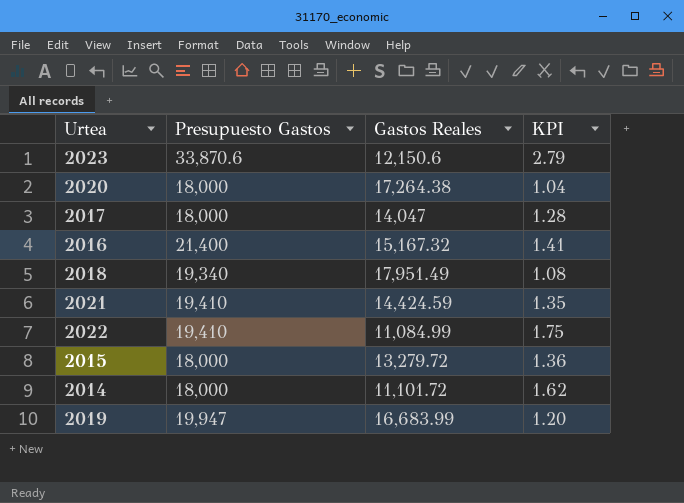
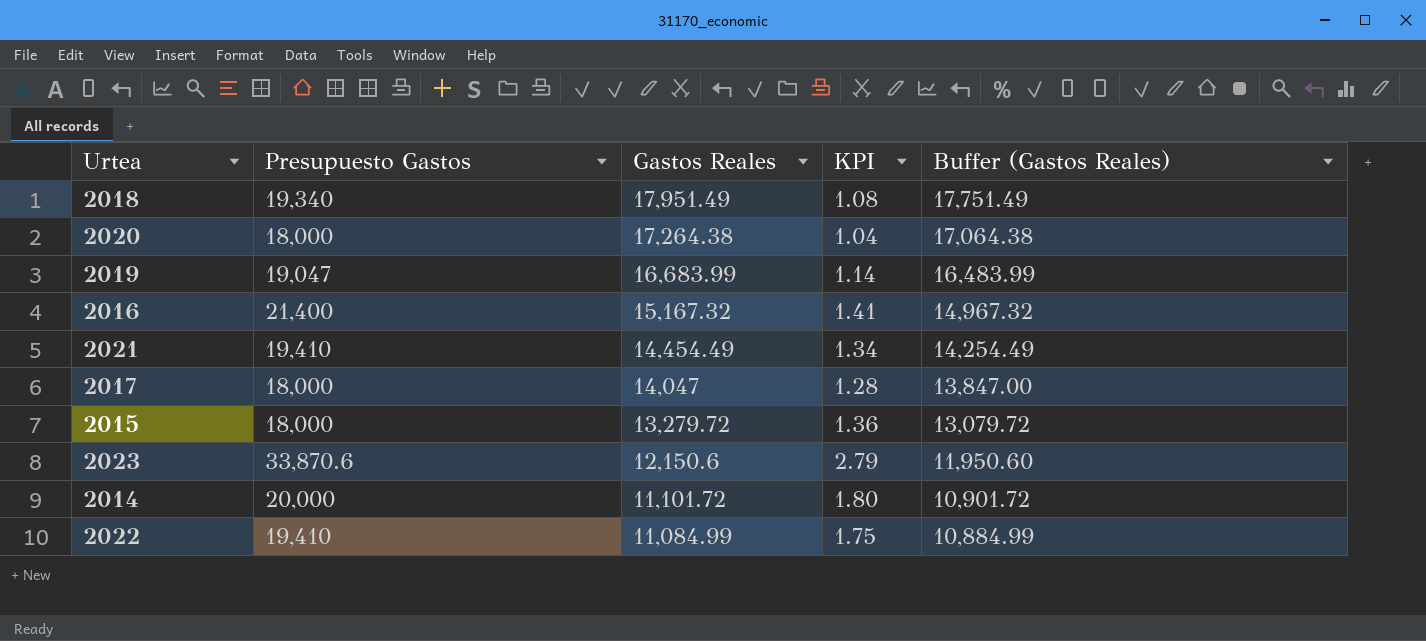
row order: none -> Gastos Reales descending
column Buffer (Gastos Reales) | formula: none -> [Gastos Reales] - 200
2019 | Presupuesto Gastos: 19,947 -> 19,047
2019 | KPI: 1.20 -> 1.14
2021 | Gastos Reales: 14,424.59 -> 14,454.49
2021 | KPI: 1.35 -> 1.34
2014 | Presupuesto Gastos: 18,000 -> 20,000
2014 | KPI: 1.62 -> 1.80

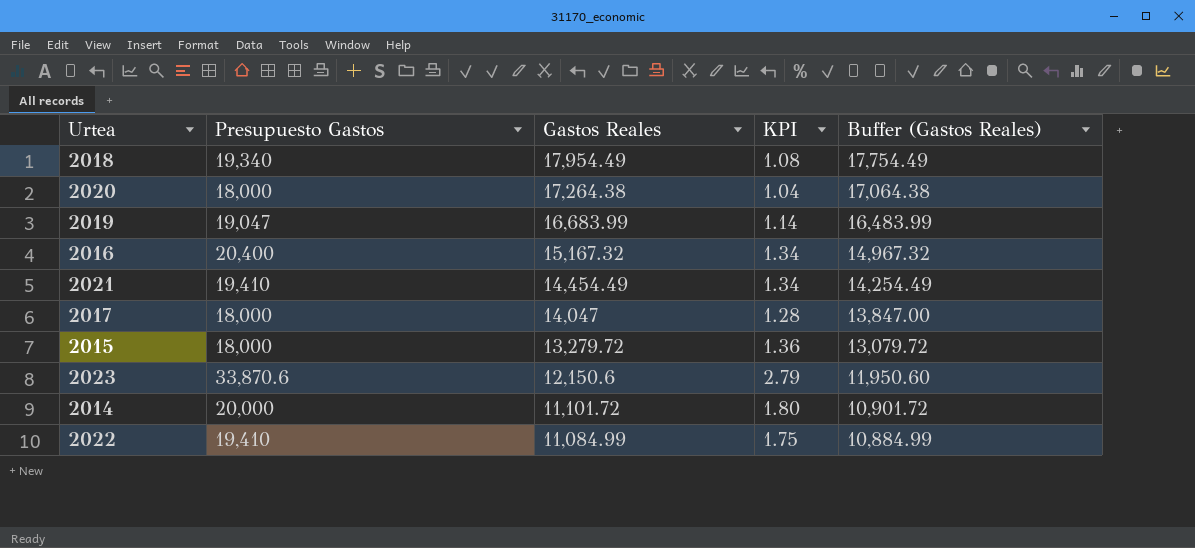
2018 | Gastos Reales: 17,951.49 -> 17,954.49
2018 | Buffer (Gastos Reales): 17,751.49 -> 17,754.49
2016 | Presupuesto Gastos: 21,400 -> 20,400
2016 | KPI: 1.41 -> 1.34

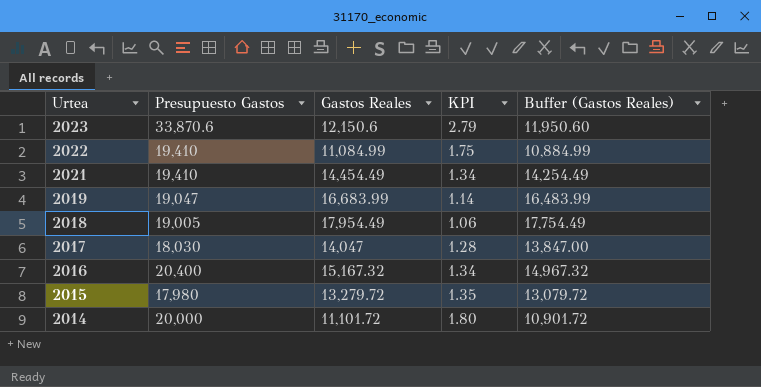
row order: Gastos Reales descending -> Urtea descending
row 2020: 18,000 | 17,264.38 | 1.04 | 17,064.38 -> none
2018 | Presupuesto Gastos: 19,340 -> 19,005
2018 | KPI: 1.08 -> 1.06
2017 | Presupuesto Gastos: 18,000 -> 18,030
2015 | Presupuesto Gastos: 18,000 -> 17,980
2015 | KPI: 1.36 -> 1.35

